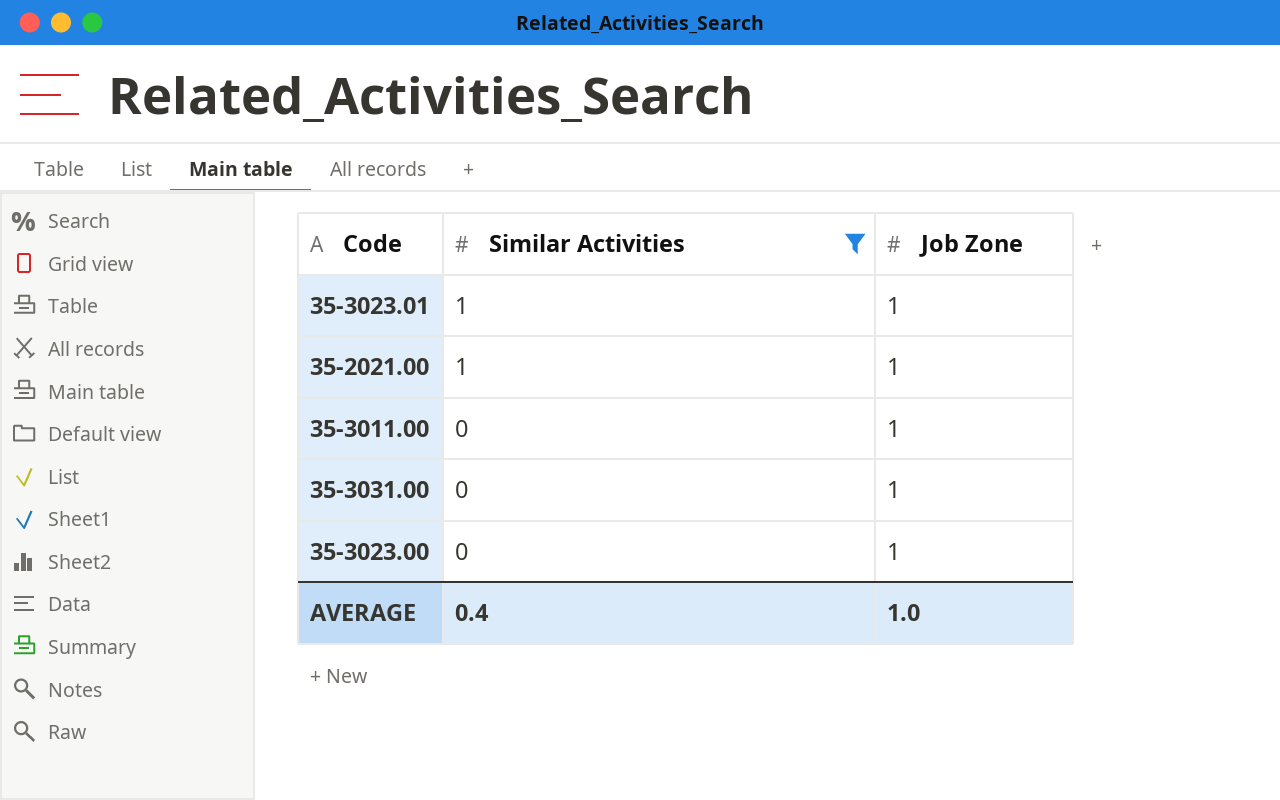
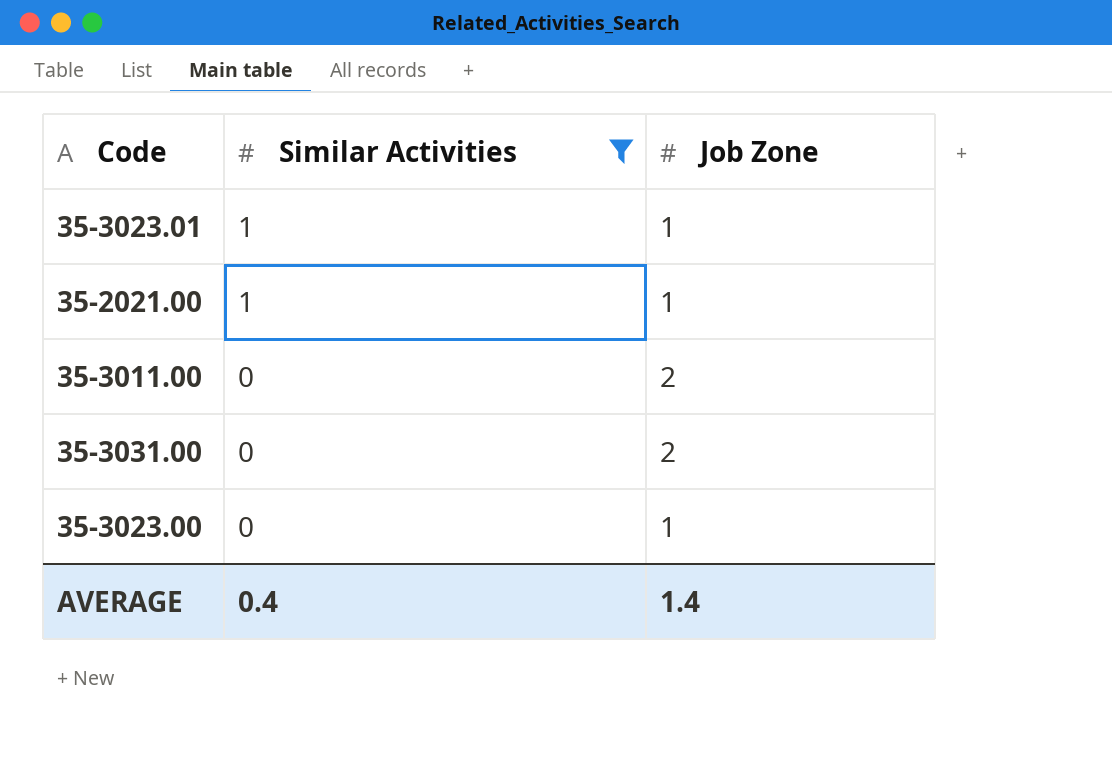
35-3011.00 | Job Zone: 1 -> 2
35-3031.00 | Job Zone: 1 -> 2
AVERAGE | Job Zone: 1.0 -> 1.4

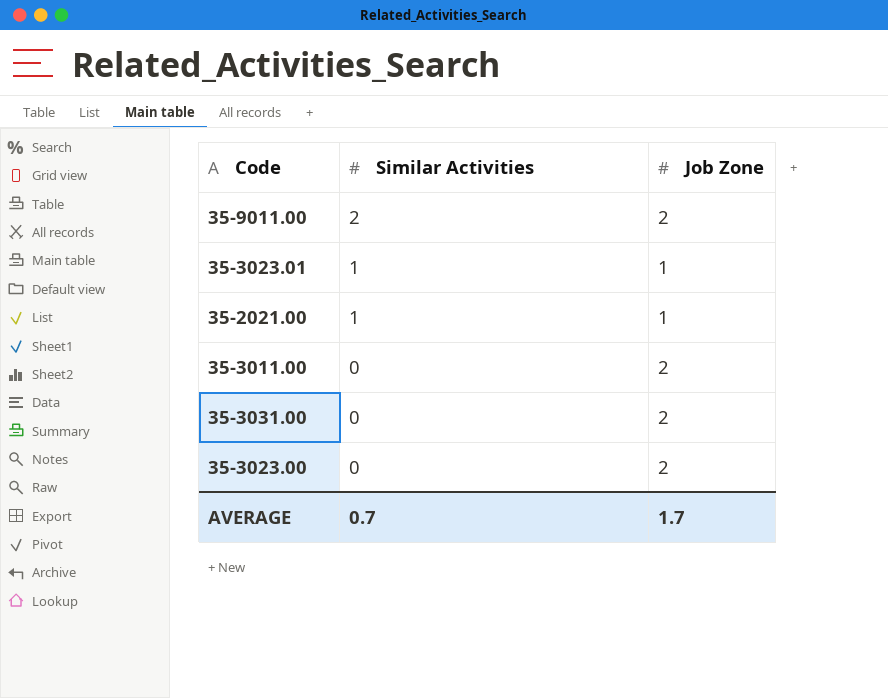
filter: Similar Activities != 2 -> none
35-3023.00 | Job Zone: 1 -> 2
AVERAGE | Similar Activities: 0.4 -> 0.7
AVERAGE | Job Zone: 1.4 -> 1.7

